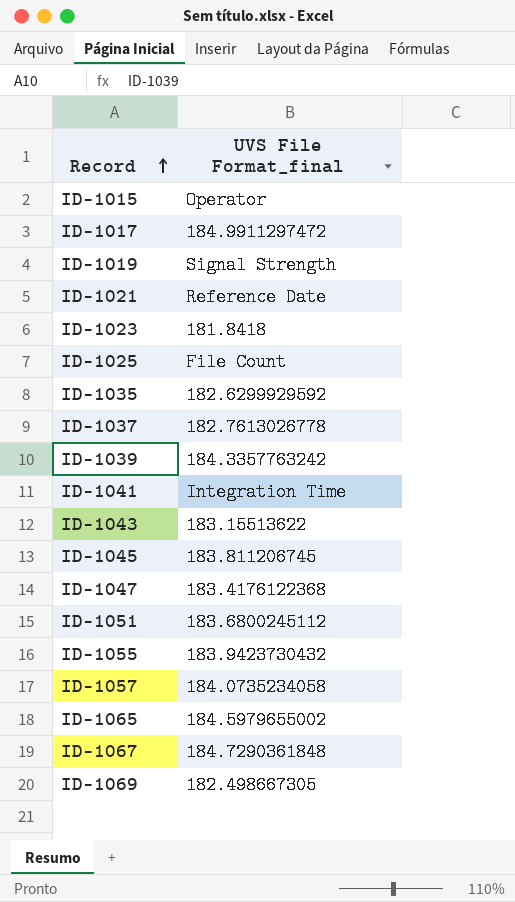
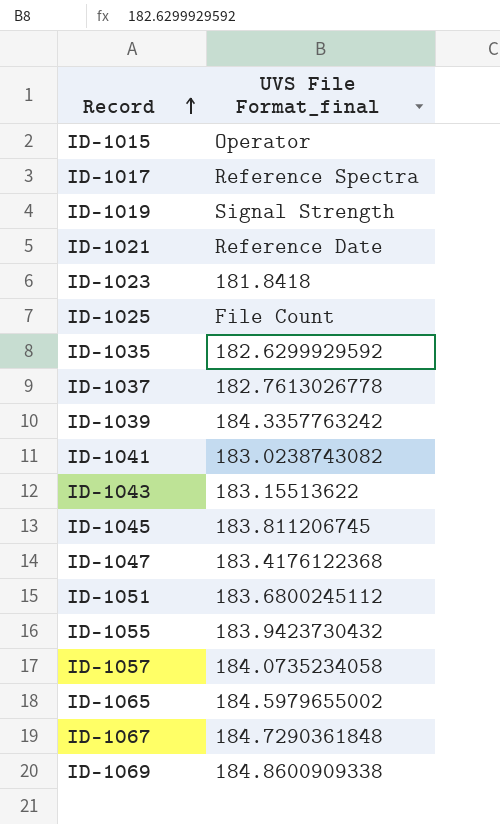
ID-1017 | UVS File Format_final: 184.9911297472 -> Reference Spectra
ID-1041 | UVS File Format_final: Integration Time -> 183.0238743082
ID-1069 | UVS File Format_final: 182.498667305 -> 184.8600909338

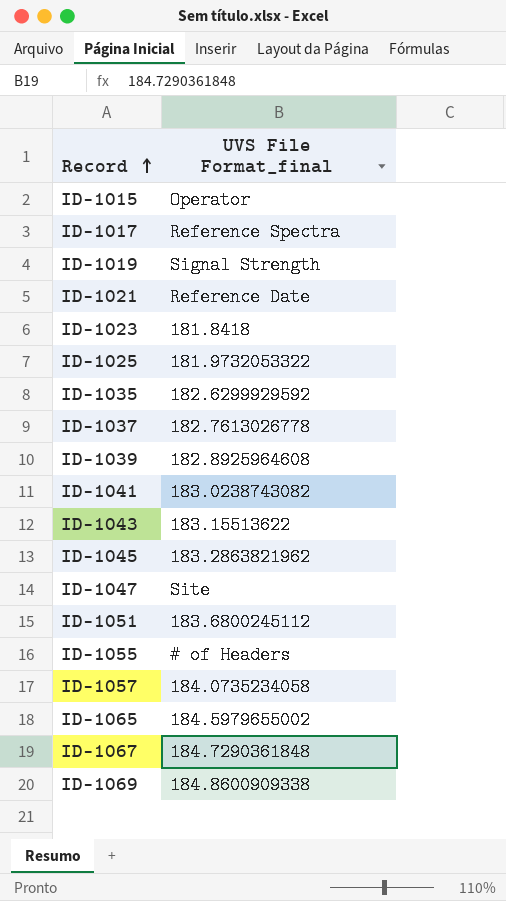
ID-1025 | UVS File Format_final: File Count -> 181.9732053322
ID-1039 | UVS File Format_final: 184.3357763242 -> 182.8925964608
ID-1045 | UVS File Format_final: 183.811206745 -> 183.2863821962
ID-1047 | UVS File Format_final: 183.4176122368 -> Site
ID-1055 | UVS File Format_final: 183.9423730432 -> # of Headers

